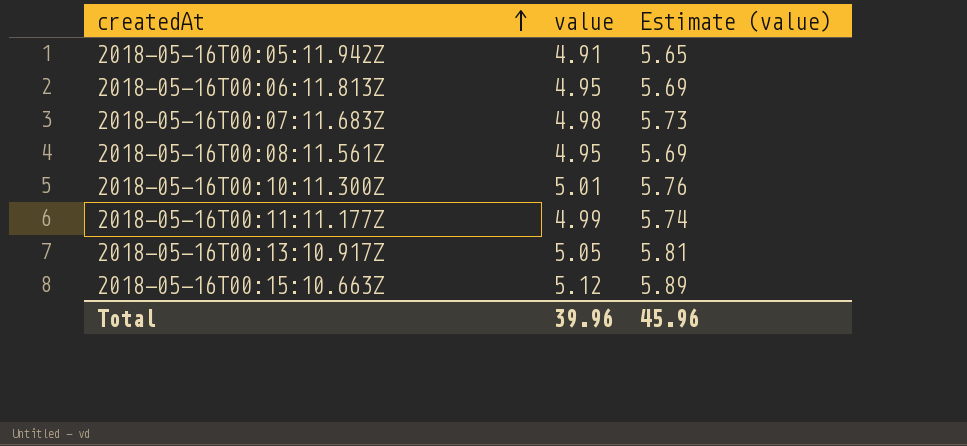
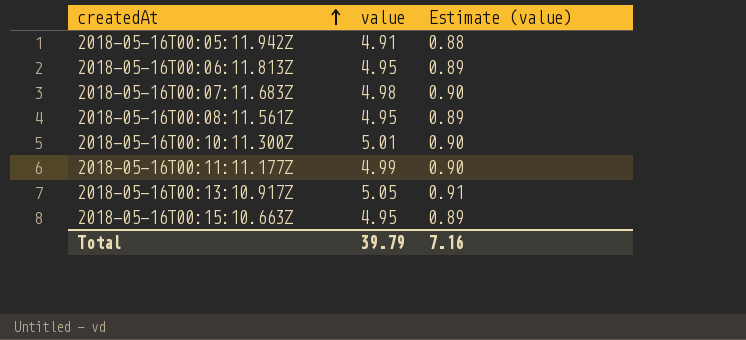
column Estimate (value) | formula: [value] * 1.15 -> [value] * 0.18
2018-05-16T00:15:10.663Z | value: 5.12 -> 4.95
Total | value: 39.96 -> 39.79
Total | Estimate (value): 45.96 -> 7.16

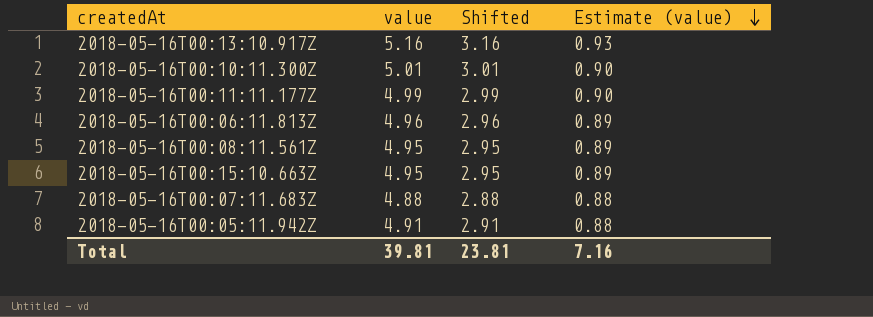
row order: createdAt ascending -> Estimate (value) descending
column Shifted | formula: none -> [value] - 2
2018-05-16T00:13:10.917Z | value: 5.05 -> 5.16
2018-05-16T00:13:10.917Z | Estimate (value): 0.91 -> 0.93
2018-05-16T00:06:11.813Z | value: 4.95 -> 4.96
2018-05-16T00:07:11.683Z | value: 4.98 -> 4.88
2018-05-16T00:07:11.683Z | Estimate (value): 0.90 -> 0.88
Total | value: 39.79 -> 39.81

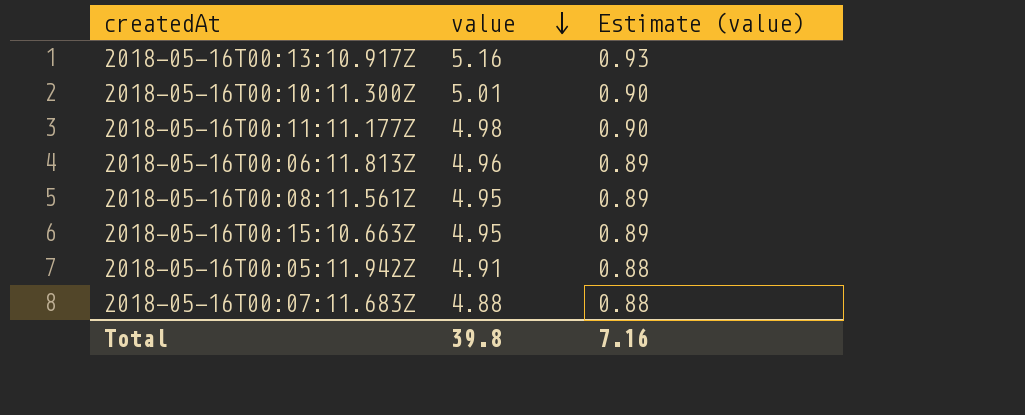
row order: Estimate (value) descending -> value descending
column Shifted | formula: [value] - 2 -> none
2018-05-16T00:11:11.177Z | value: 4.99 -> 4.98
Total | value: 39.81 -> 39.8

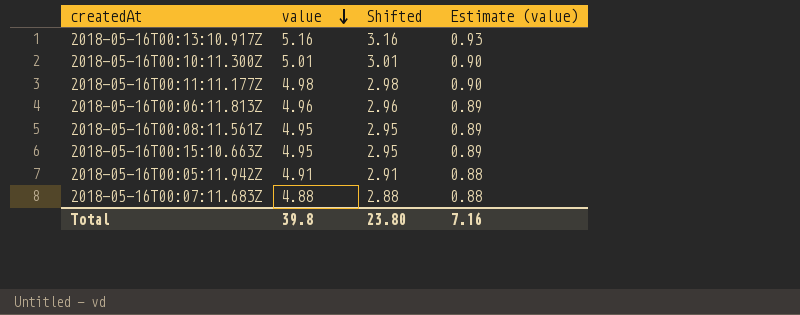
column Shifted | formula: none -> [value] - 2

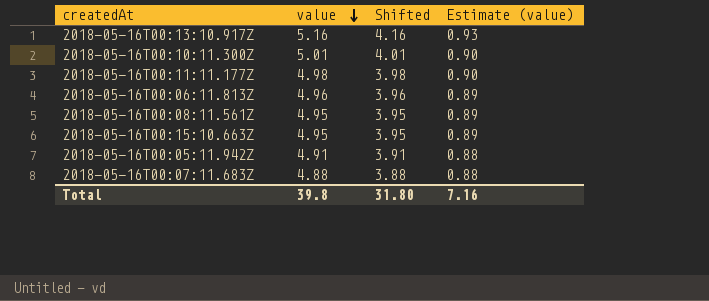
column Shifted | formula: [value] - 2 -> [value] - 1
Total | Shifted: 23.80 -> 31.80

